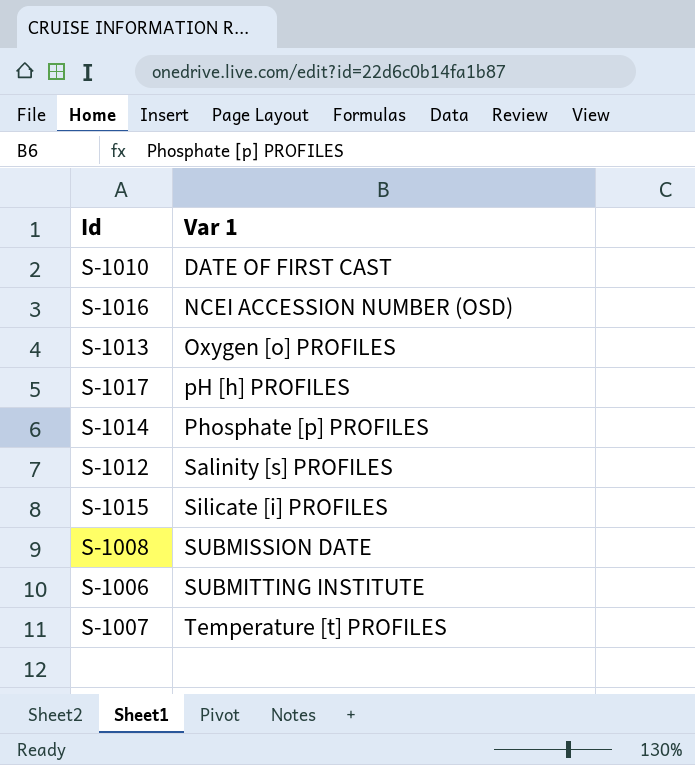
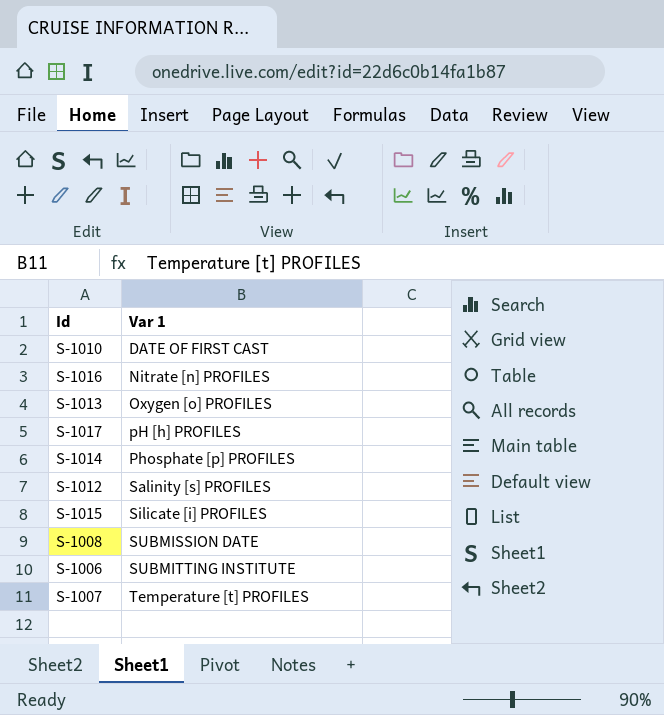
S-1016 | Var 1: NCEI ACCESSION NUMBER (OSD) -> Nitrate [n] PROFILES

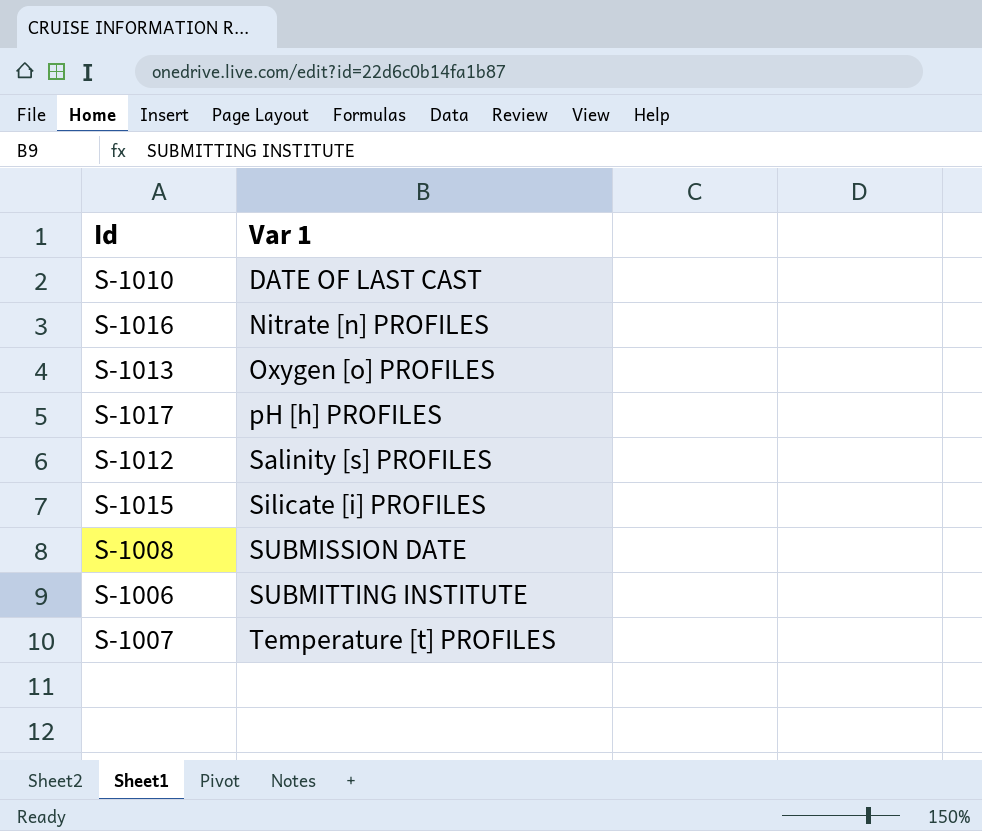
row S-1014: Phosphate [p] PROFILES -> none
S-1010 | Var 1: DATE OF FIRST CAST -> DATE OF LAST CAST

